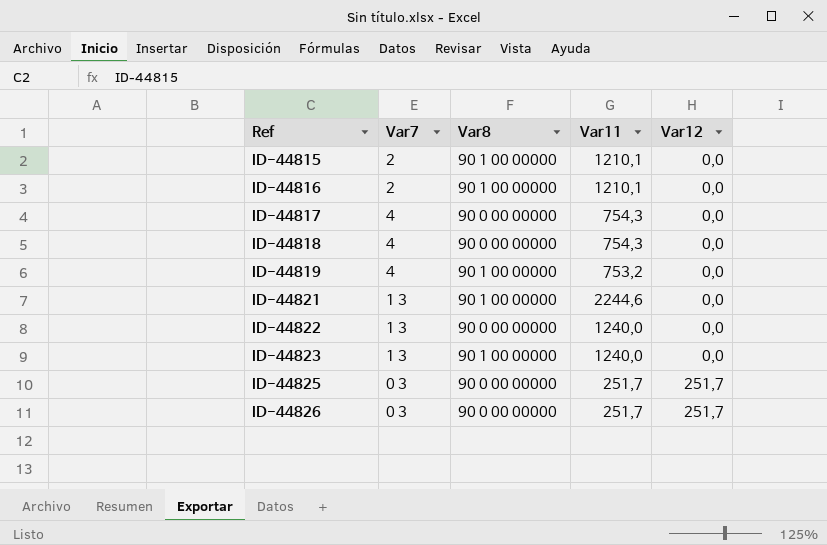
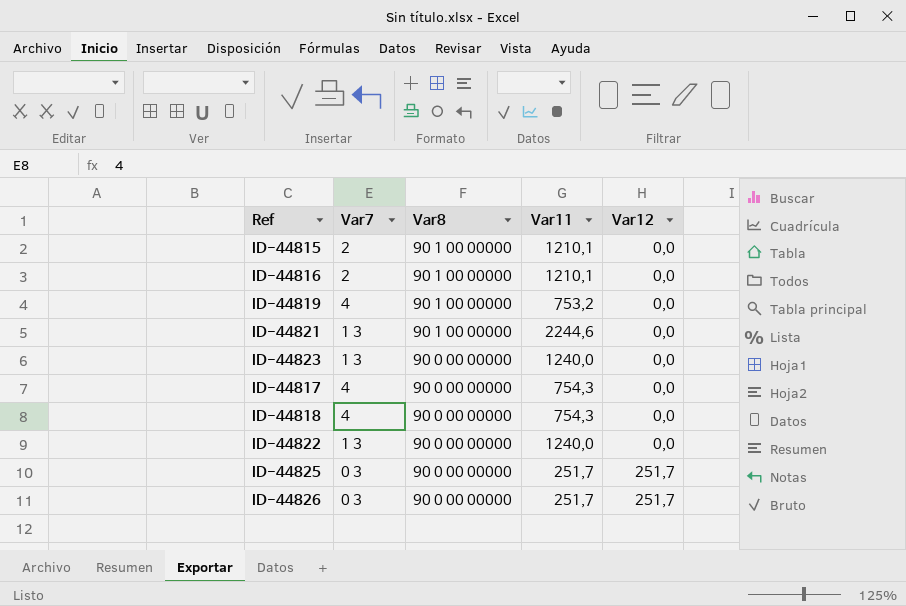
row order: Ref ascending -> Var8 descending
ID-44823 | Var8: 90 1 00 00000 -> 90 0 00 00000

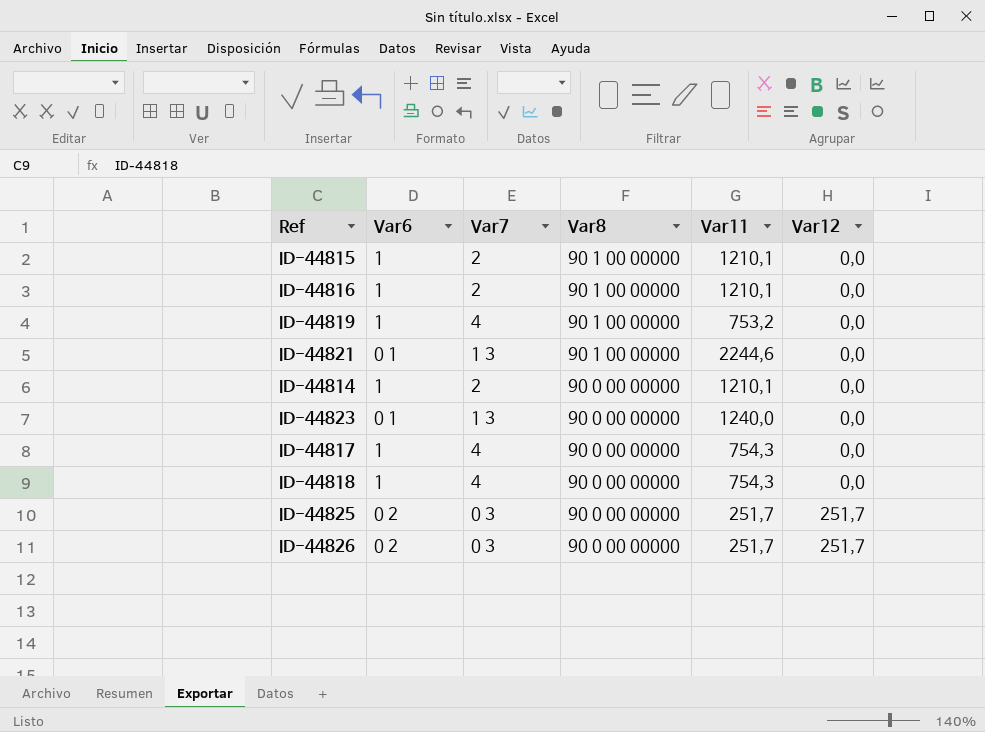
column Var6 | position: none -> 2
row ID-44822: 1 3 | 90 0 00 00000 | 1240,0 | 0,0 -> none
row ID-44814: none -> 1 | 2 | 90 0 00 00000 | 1210,1 | 0,0

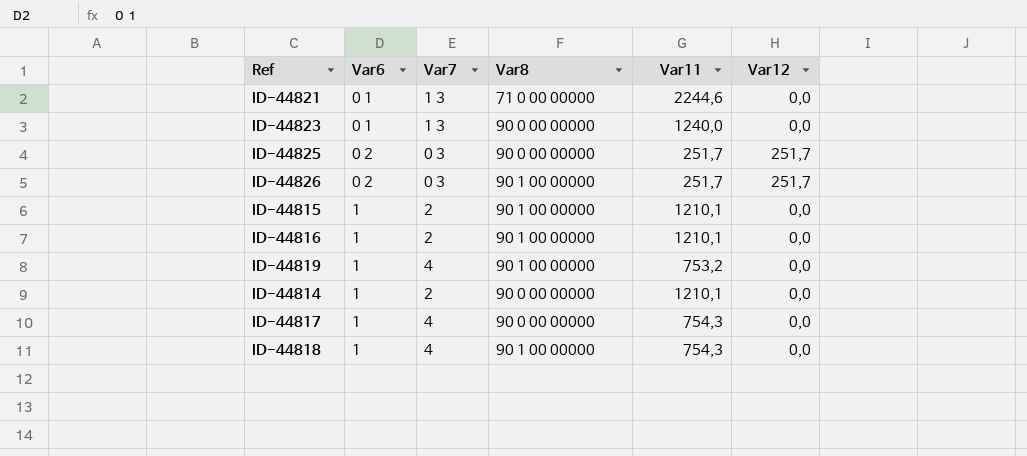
row order: Var8 descending -> Var6 ascending
ID-44821 | Var8: 90 1 00 00000 -> 71 0 00 00000
ID-44826 | Var8: 90 0 00 00000 -> 90 1 00 00000
ID-44818 | Var8: 90 0 00 00000 -> 90 1 00 00000

